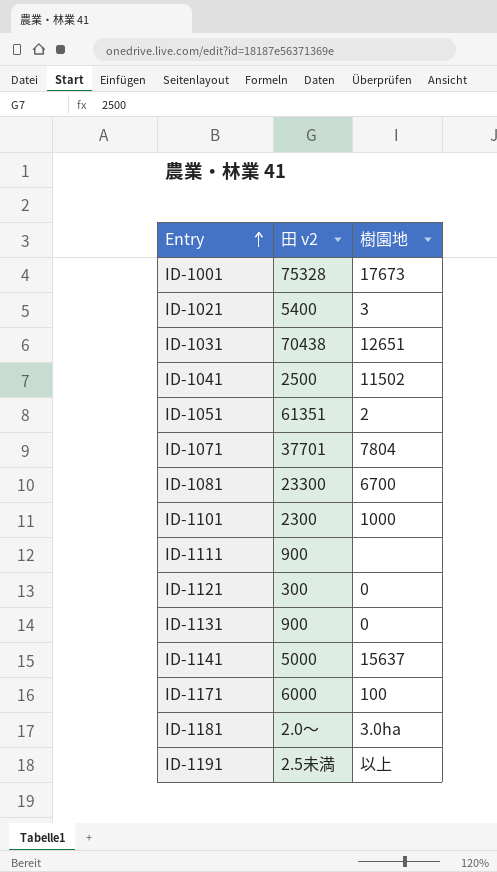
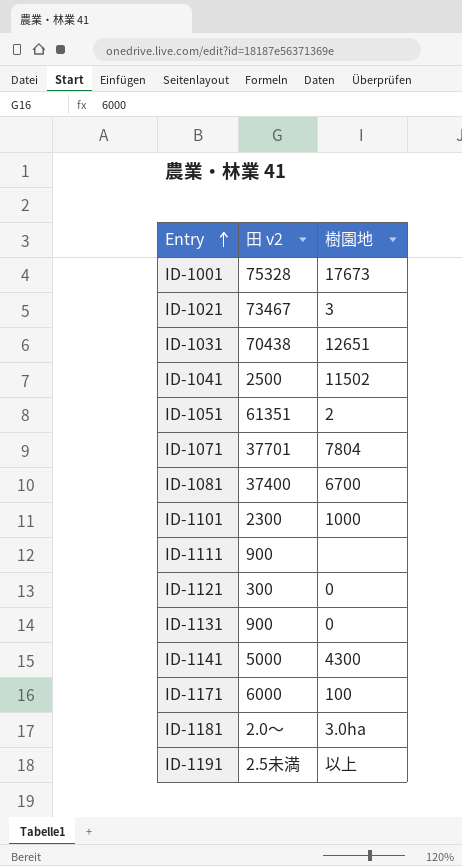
ID-1021 | 田 v2: 5400 -> 73467
ID-1081 | 田 v2: 23300 -> 37400
ID-1141 | 樹園地: 15637 -> 4300

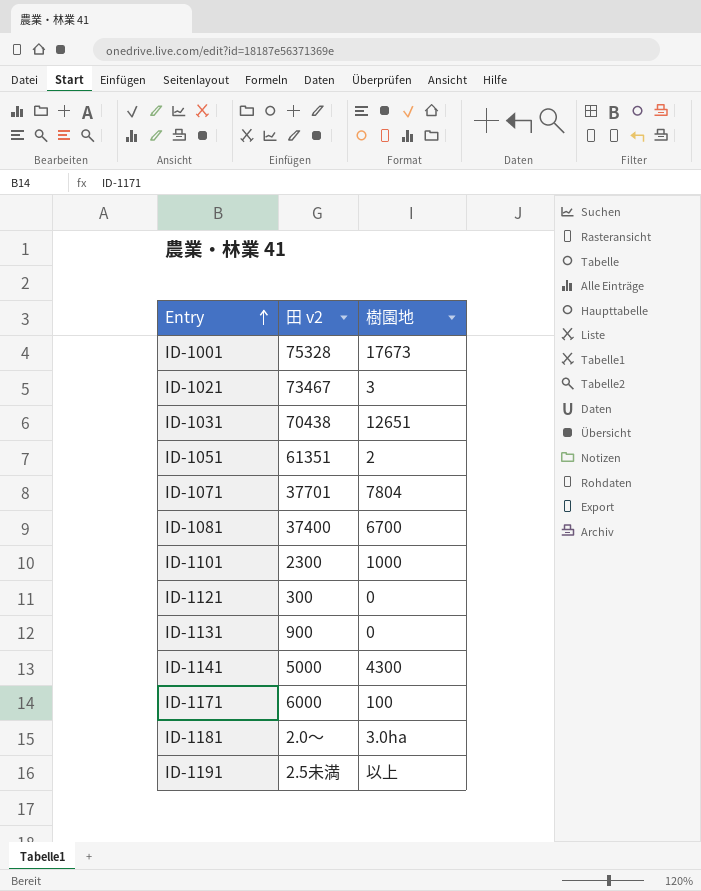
row ID-1041: 2500 | 11502 -> none
row ID-1111: 900 | none -> none

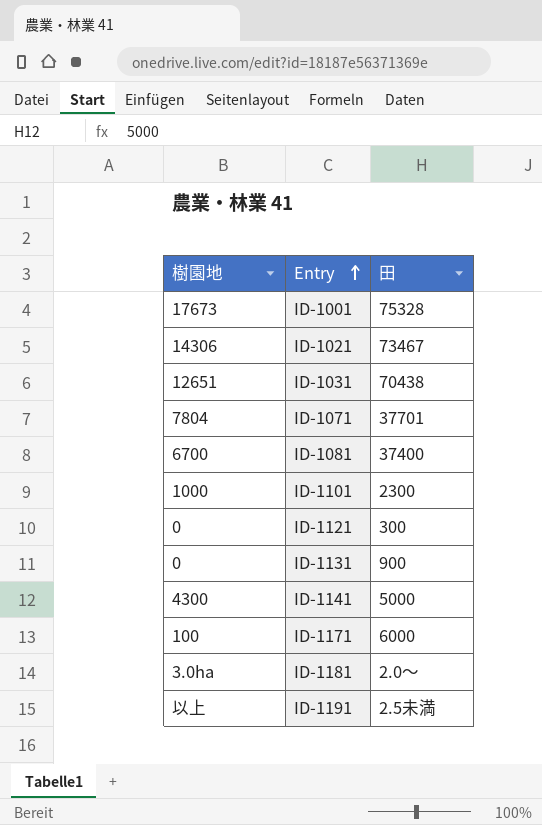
column 樹園地 | position: 3 -> 1
column name: 田 v2 -> 田
row ID-1051: 61351 | 2 -> none
ID-1021 | 樹園地: 3 -> 14306

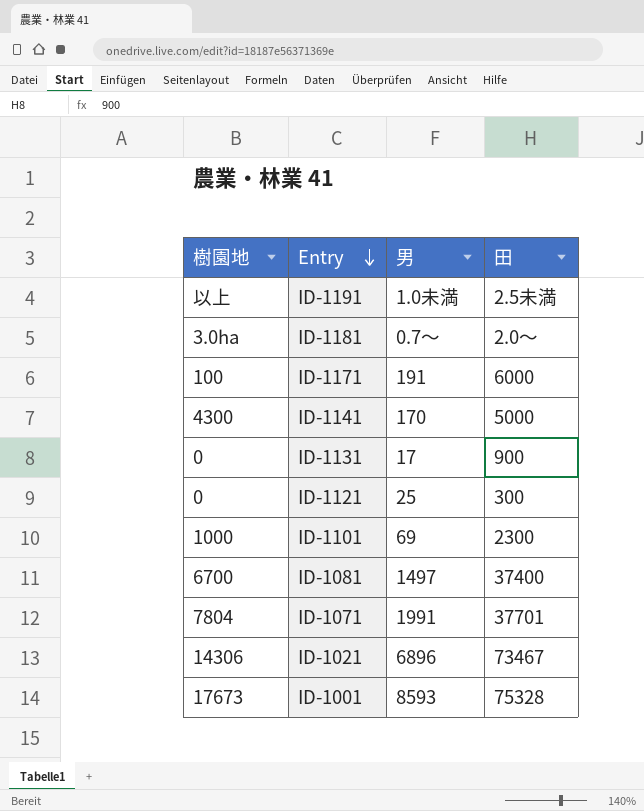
row order: Entry ascending -> Entry descending
column 男 | position: none -> 3
row ID-1031: 12651 | 70438 -> none

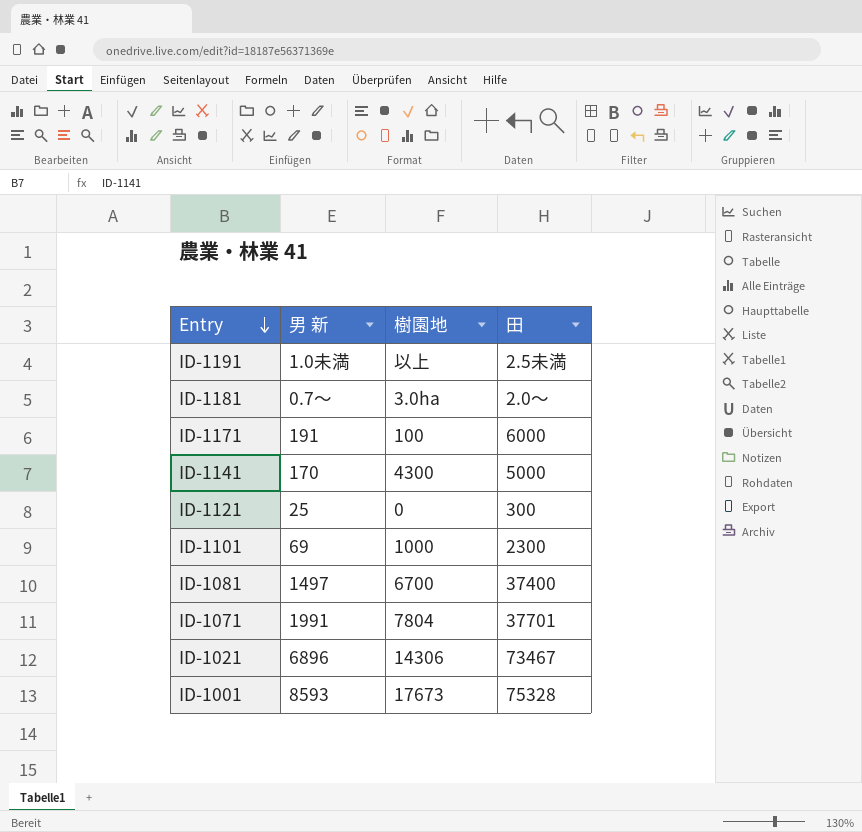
column name: 男 -> 男 新
column 樹園地 | position: 1 -> 3
row ID-1131: 0 | 17 | 900 -> none

